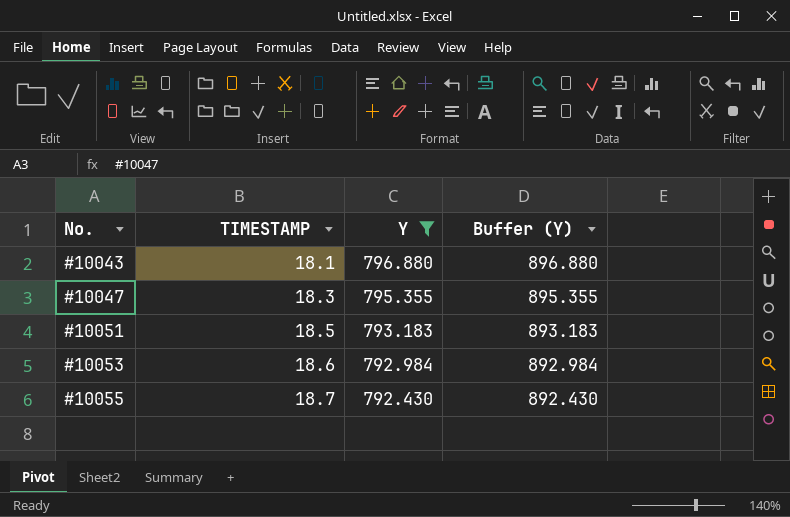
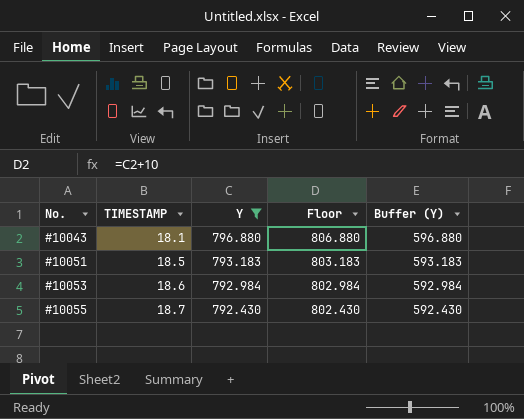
column Floor | formula: none -> [Y] + 10
column Buffer (Y) | formula: [Y] + 100 -> [Y] - 200
row #10047: 18.3 | 795.355 | 895.355 -> none

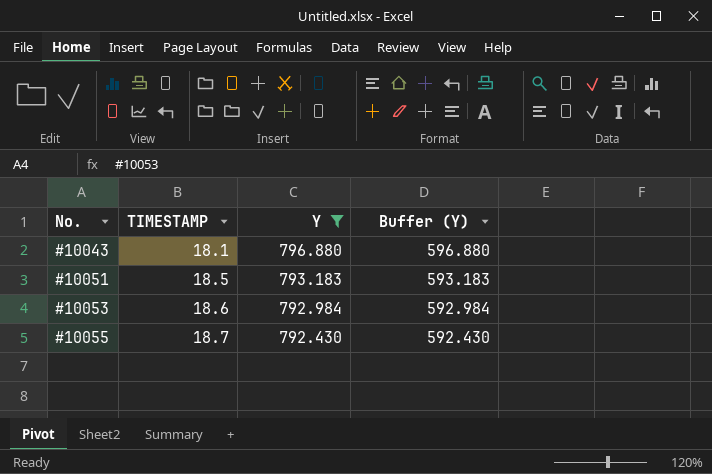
column Floor | formula: [Y] + 10 -> none

